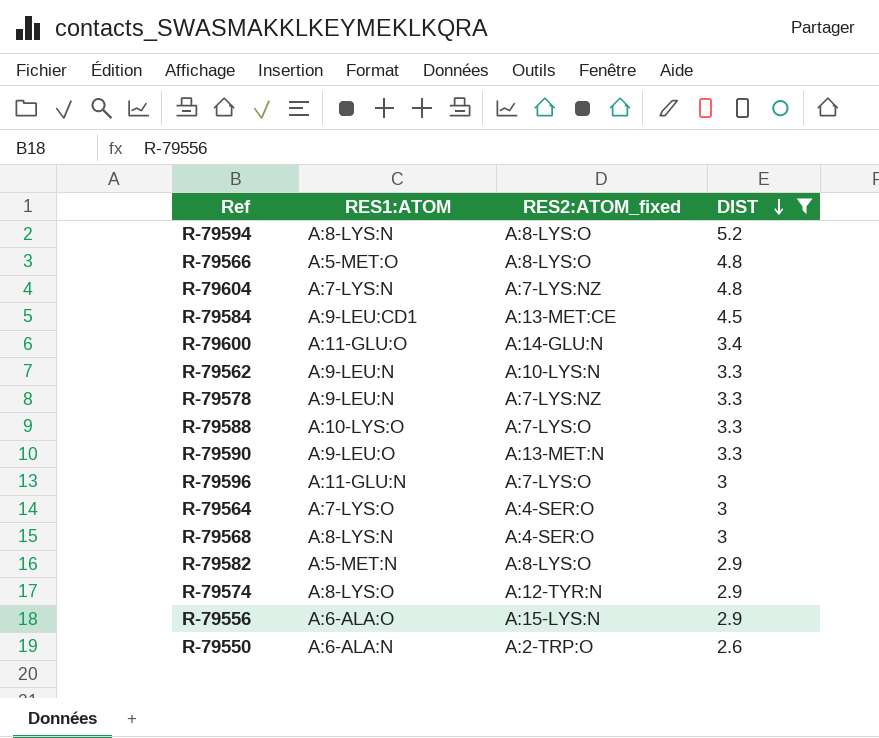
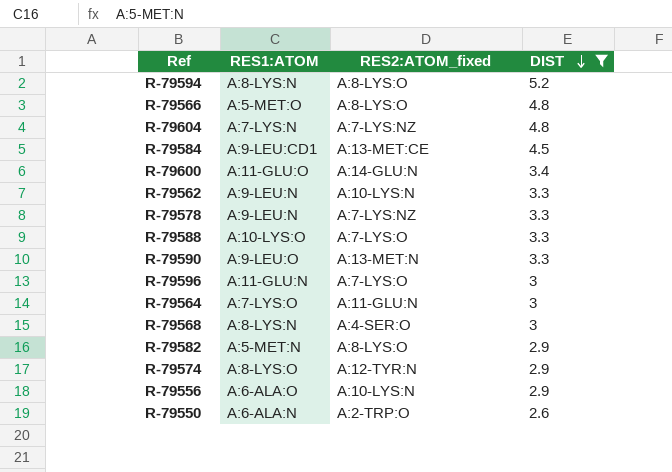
R-79564 | RES2:ATOM_fixed: A:4-SER:O -> A:11-GLU:N
R-79556 | RES2:ATOM_fixed: A:15-LYS:N -> A:10-LYS:N

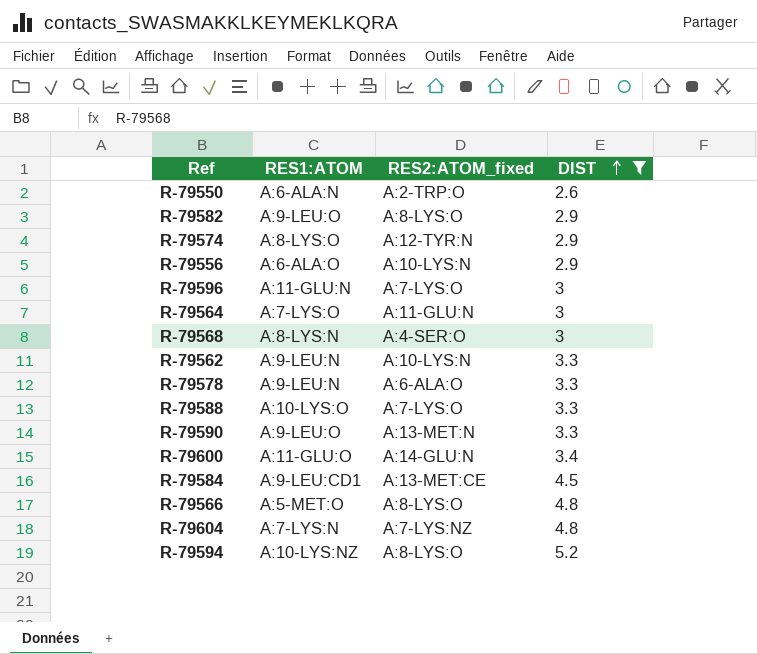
row order: DIST descending -> DIST ascending
R-79582 | RES1:ATOM: A:5-MET:N -> A:9-LEU:O
R-79578 | RES2:ATOM_fixed: A:7-LYS:NZ -> A:6-ALA:O
R-79594 | RES1:ATOM: A:8-LYS:N -> A:10-LYS:NZ

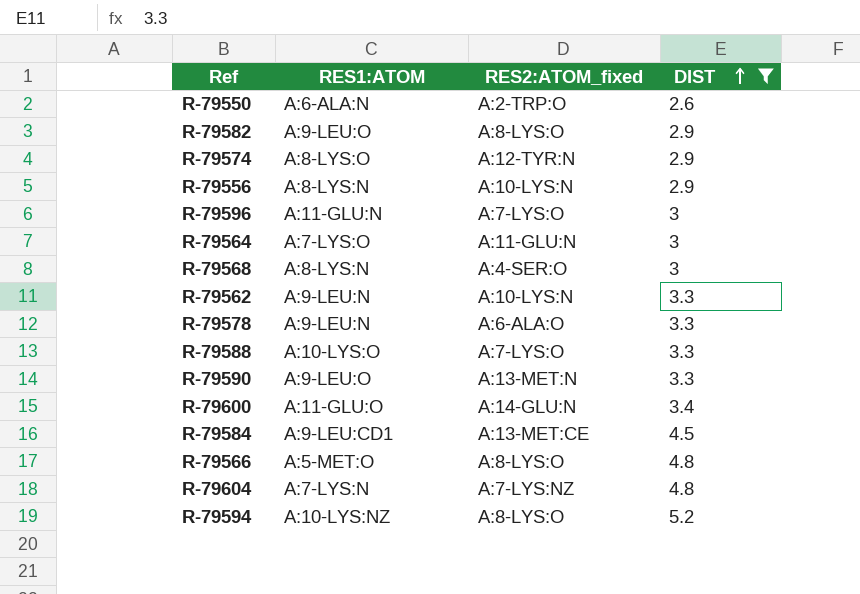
R-79556 | RES1:ATOM: A:6-ALA:O -> A:8-LYS:N

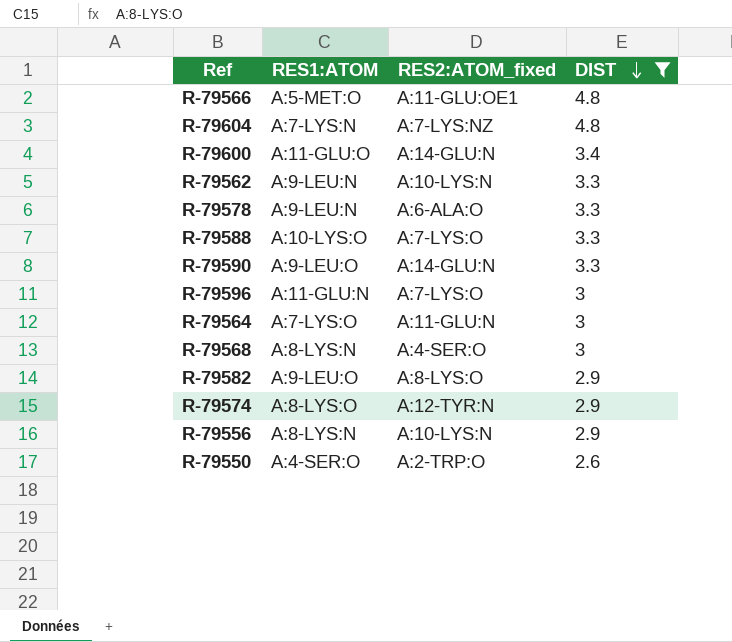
row order: DIST ascending -> DIST descending
row R-79584: A:9-LEU:CD1 | A:13-MET:CE | 4.5 -> none
row R-79594: A:10-LYS:NZ | A:8-LYS:O | 5.2 -> none
R-79566 | RES2:ATOM_fixed: A:8-LYS:O -> A:11-GLU:OE1
R-79590 | RES2:ATOM_fixed: A:13-MET:N -> A:14-GLU:N
R-79550 | RES1:ATOM: A:6-ALA:N -> A:4-SER:O

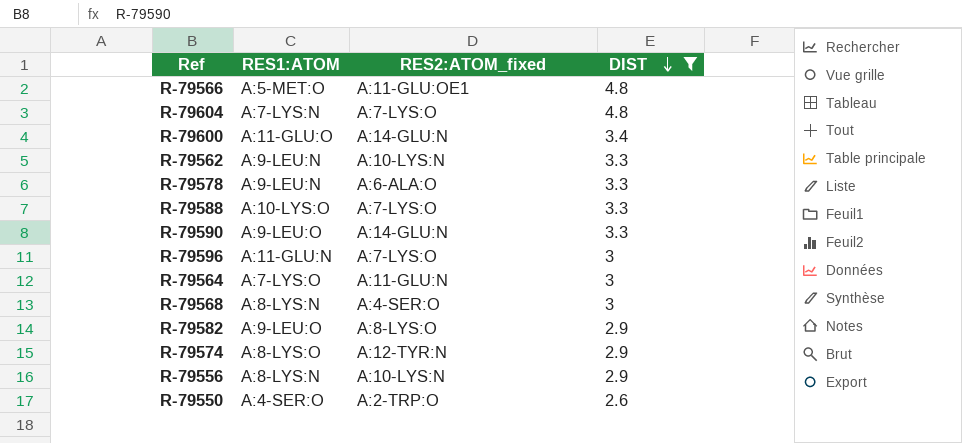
R-79604 | RES2:ATOM_fixed: A:7-LYS:NZ -> A:7-LYS:O

